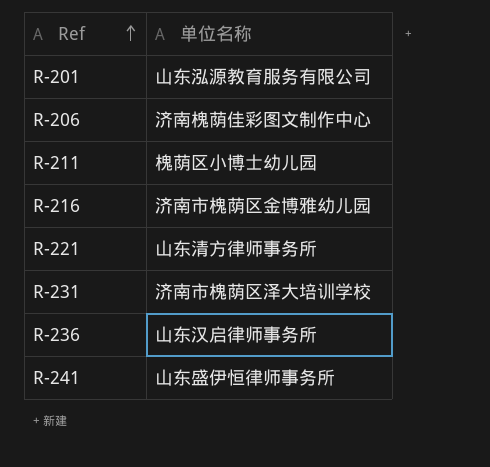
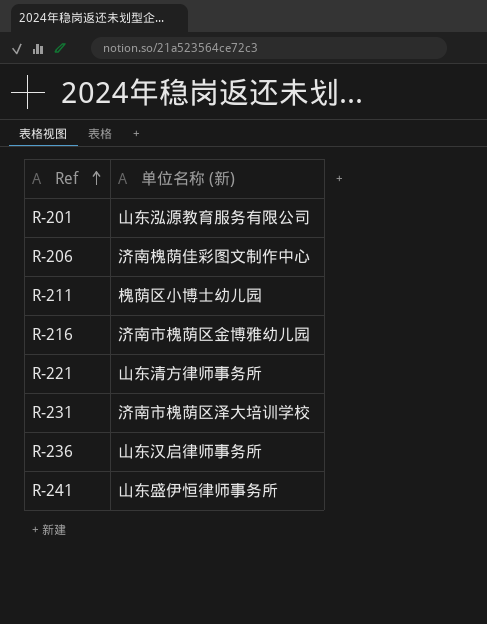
column name: 单位名称 -> 单位名称 (新)

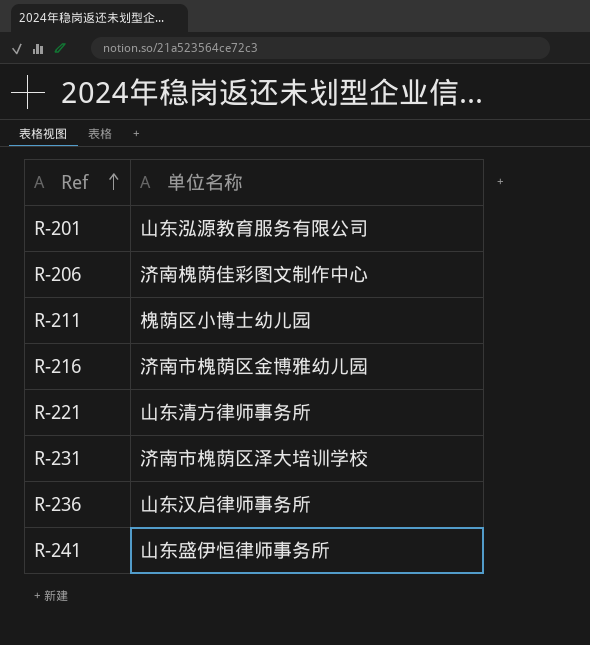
column name: 单位名称 (新) -> 单位名称

